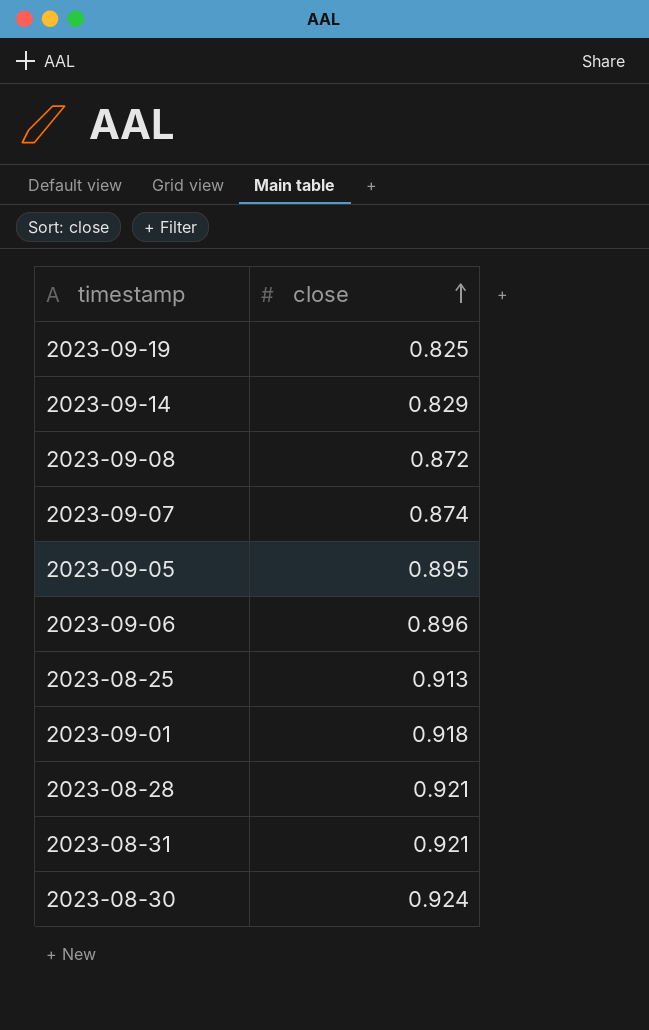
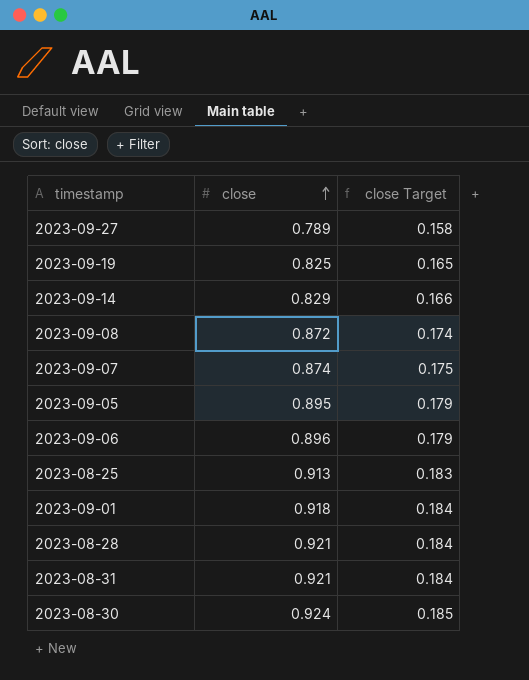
column close Target | formula: none -> [close] * 0.2
row 2023-09-27: none -> 0.789 | 0.158

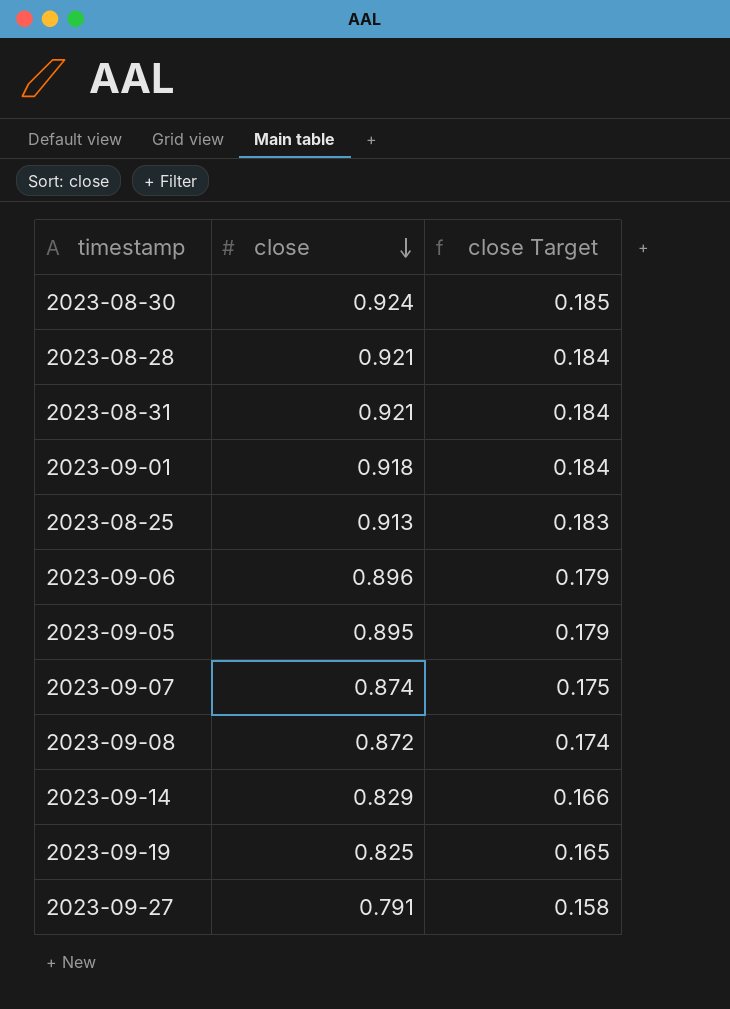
row order: close ascending -> close descending
2023-09-27 | close: 0.789 -> 0.791

